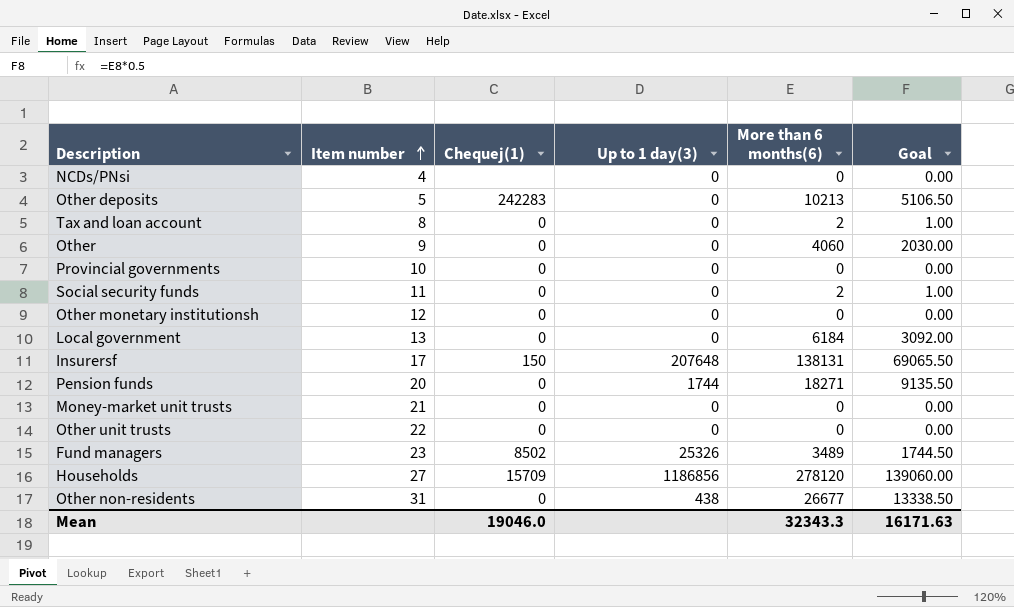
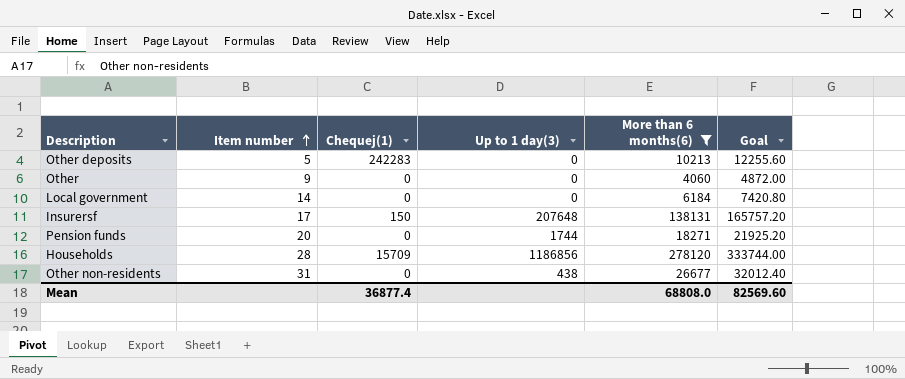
filter: none -> More than 6 months(6) >= 4060
column Goal | formula: [More than 6 months(6)] * 0.5 -> [More than 6 months(6)] * 1.2
Local government | Item number: 13 -> 14
Households | Item number: 27 -> 28
Mean | Chequej(1): 19046.0 -> 36877.4
Mean | More than 6 months(6): 32343.3 -> 68808.0
Mean | Goal: 16171.63 -> 82569.60

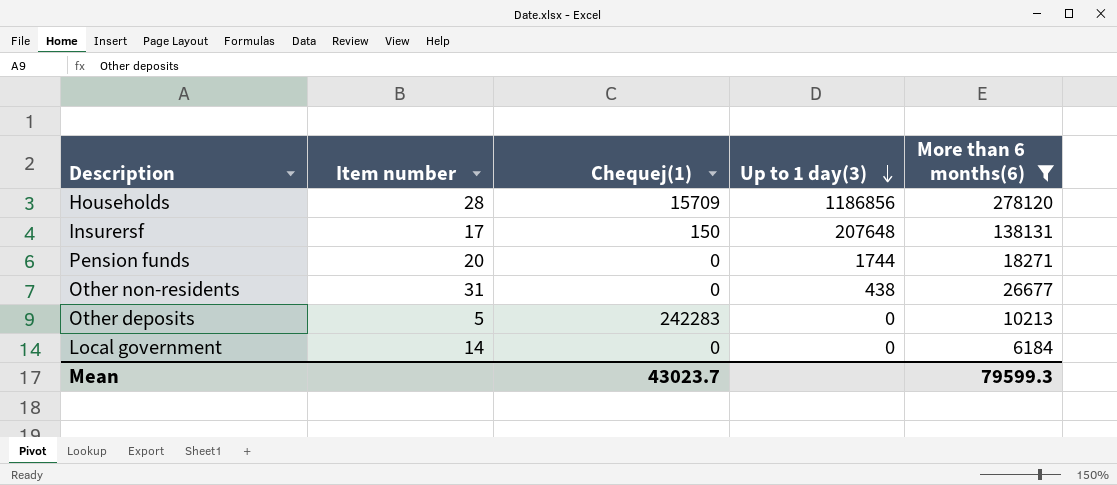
row order: Item number ascending -> Up to 1 day(3) descending
column Goal | formula: [More than 6 months(6)] * 1.2 -> none
row Other: 9 | 0 | 0 | 4060 | 4872.00 -> none
Mean | Chequej(1): 36877.4 -> 43023.7
Mean | More than 6 months(6): 68808.0 -> 79599.3

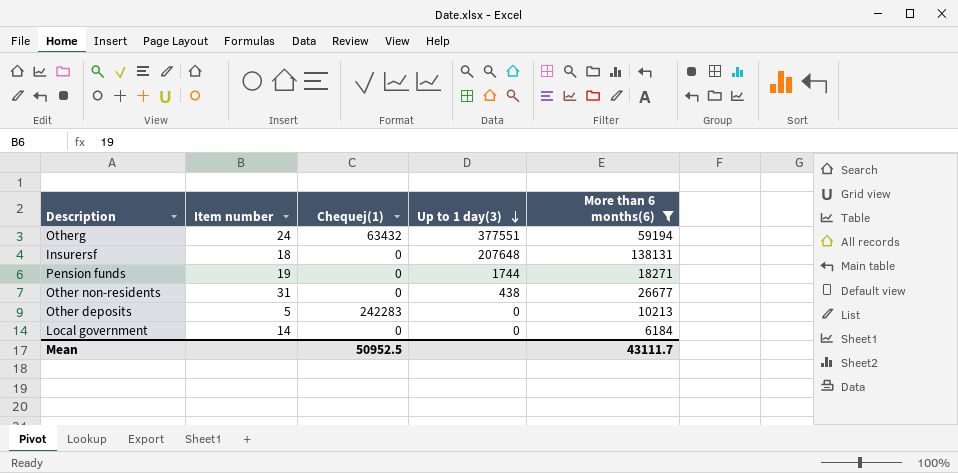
row Households: 28 | 15709 | 1186856 | 278120 -> none
row Otherg: none -> 24 | 63432 | 377551 | 59194
Insurersf | Item number: 17 -> 18
Insurersf | Chequej(1): 150 -> 0
Pension funds | Item number: 20 -> 19
Mean | Chequej(1): 43023.7 -> 50952.5
Mean | More than 6 months(6): 79599.3 -> 43111.7

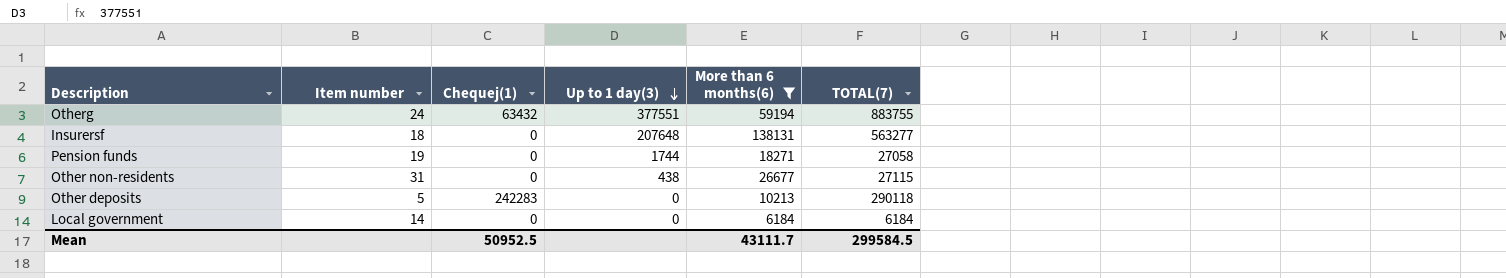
column TOTAL(7) | position: none -> 6

